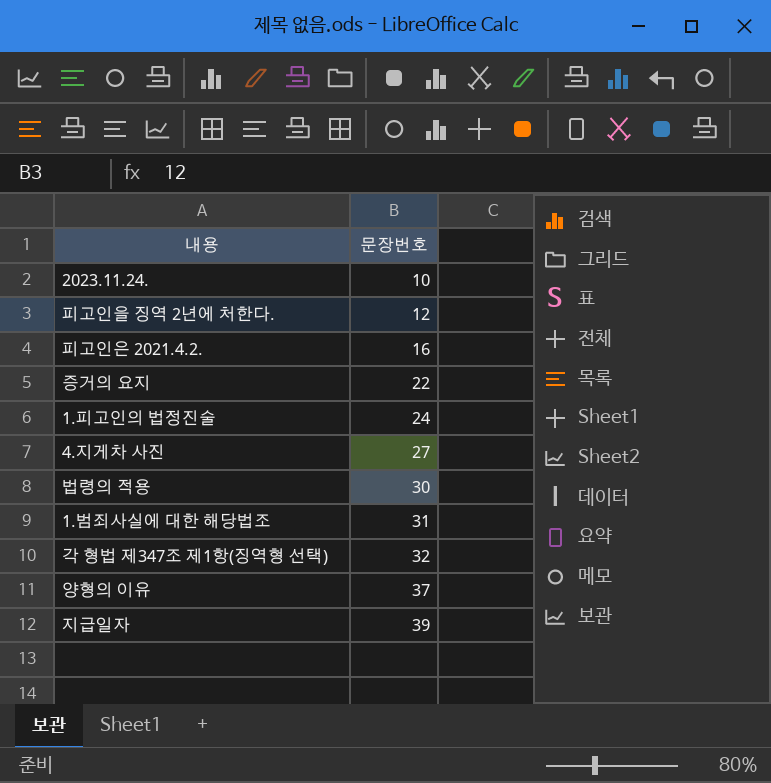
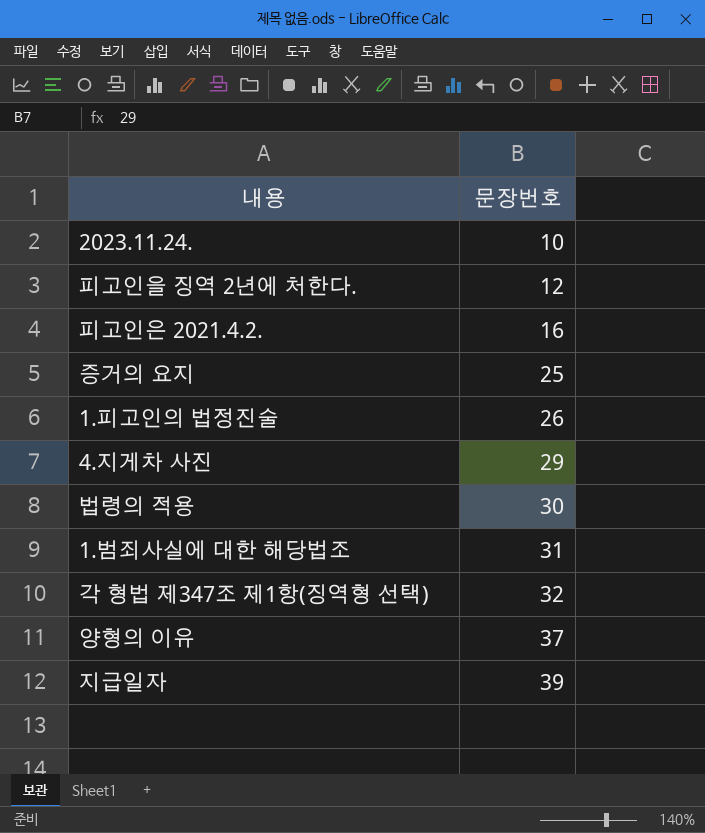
증거의 요지 | 문장번호: 22 -> 25
1.피고인의 법정진술 | 문장번호: 24 -> 26
4.지게차 사진 | 문장번호: 27 -> 29

